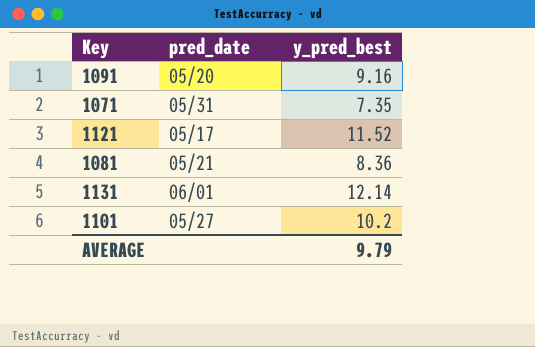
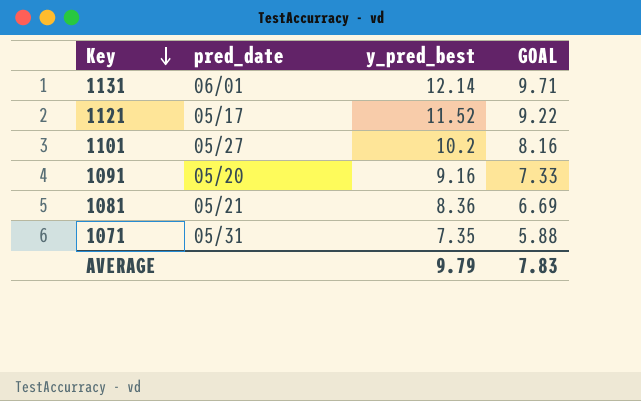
row order: none -> Key descending
column GOAL | formula: none -> [y_pred_best] * 0.8

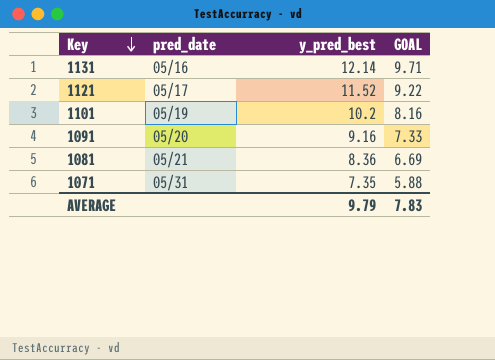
1131 | pred_date: 06/01 -> 05/16
1101 | pred_date: 05/27 -> 05/19

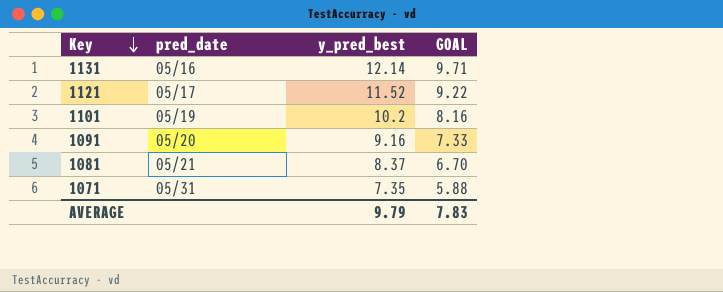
1081 | y_pred_best: 8.36 -> 8.37
1081 | GOAL: 6.69 -> 6.70

